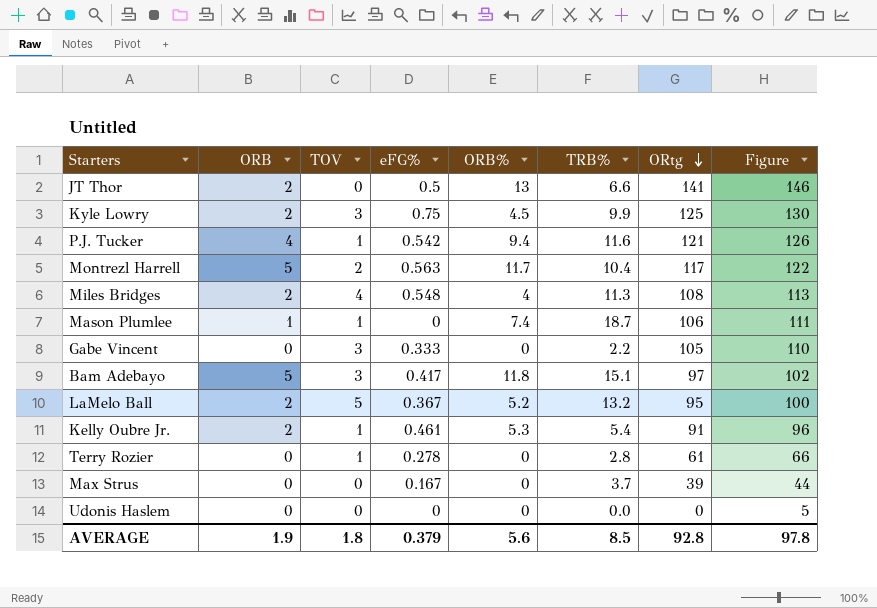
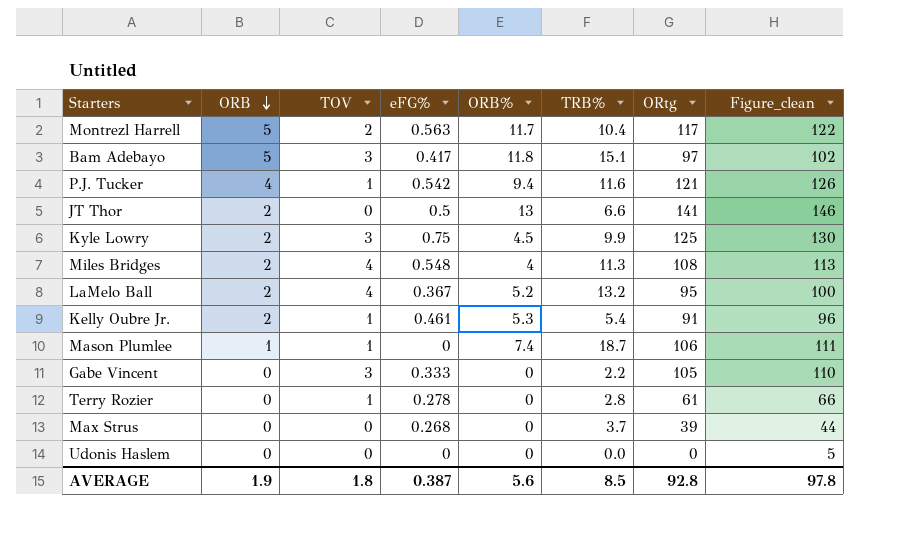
row order: ORtg descending -> ORB descending
column name: Figure -> Figure_clean
LaMelo Ball | TOV: 5 -> 4
Max Strus | eFG%: 0.167 -> 0.268
AVERAGE | eFG%: 0.379 -> 0.387

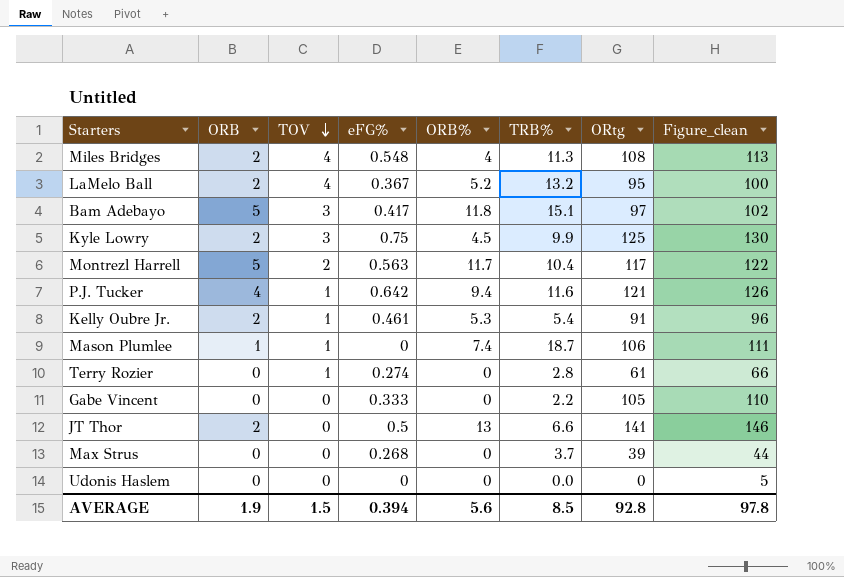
row order: ORB descending -> TOV descending
P.J. Tucker | eFG%: 0.542 -> 0.642
Terry Rozier | eFG%: 0.278 -> 0.274
Gabe Vincent | TOV: 3 -> 0
AVERAGE | TOV: 1.8 -> 1.5
AVERAGE | eFG%: 0.387 -> 0.394

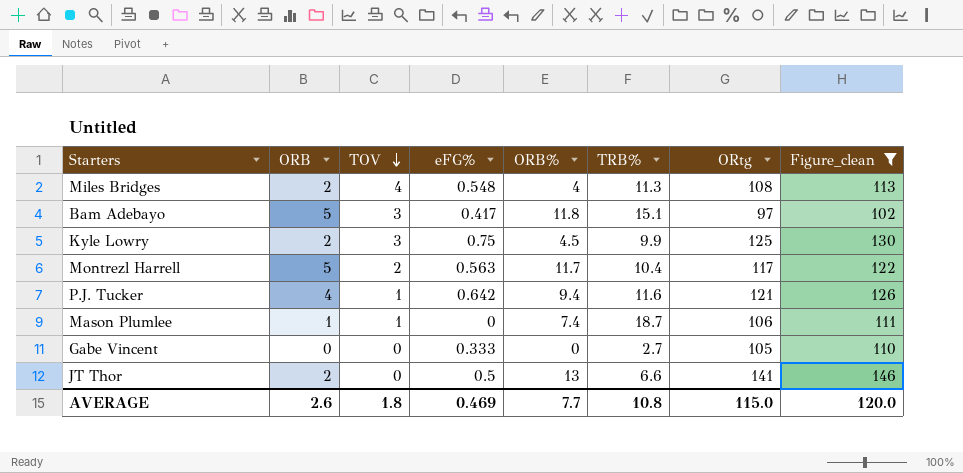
filter: none -> Figure_clean >= 102
Gabe Vincent | TRB%: 2.2 -> 2.7
AVERAGE | ORB: 1.9 -> 2.6
AVERAGE | TOV: 1.5 -> 1.8
AVERAGE | eFG%: 0.394 -> 0.469
AVERAGE | ORB%: 5.6 -> 7.7
AVERAGE | TRB%: 8.5 -> 10.8
AVERAGE | ORtg: 92.8 -> 115.0
AVERAGE | Figure_clean: 97.8 -> 120.0

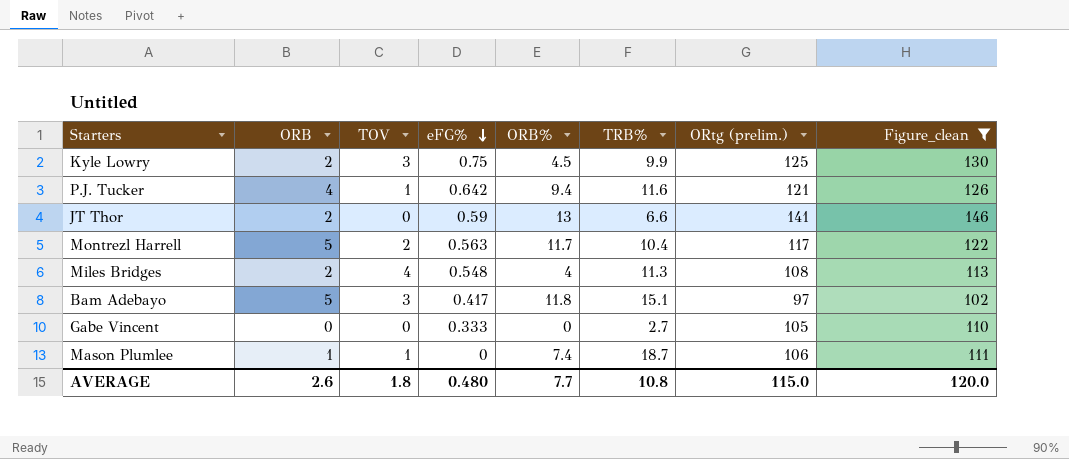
row order: TOV descending -> eFG% descending
column name: ORtg -> ORtg (prelim.)
JT Thor | eFG%: 0.5 -> 0.59
AVERAGE | eFG%: 0.469 -> 0.480

